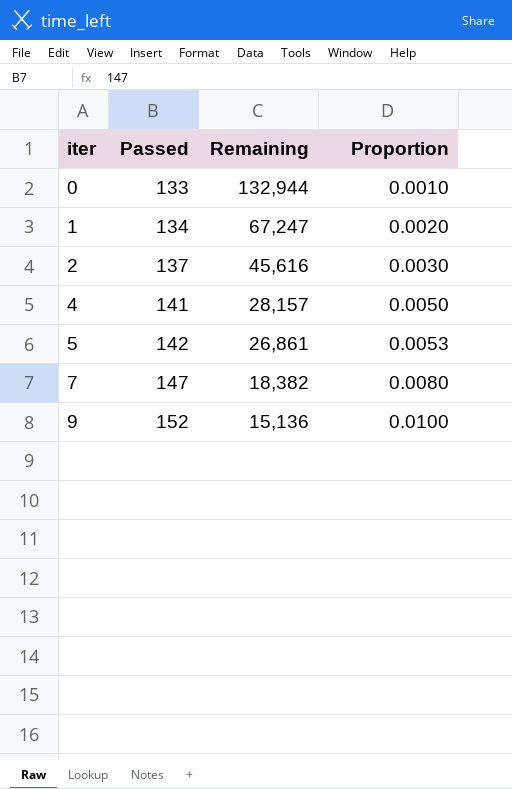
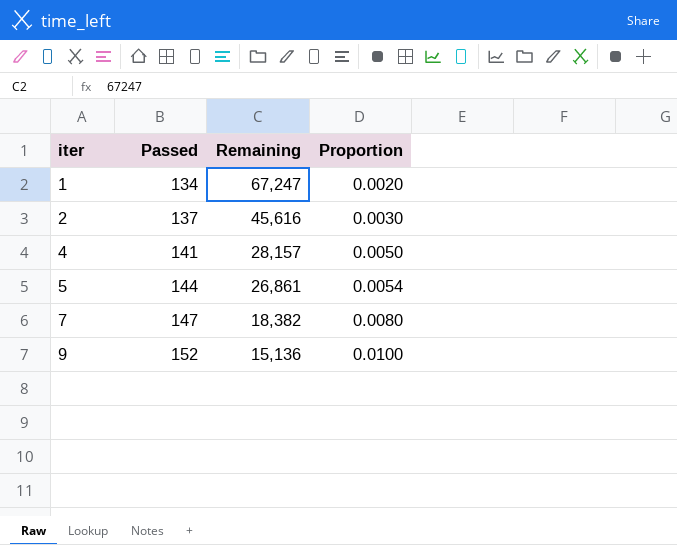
row 0: 133 | 132,944 | 0.0010 -> none
5 | Passed: 142 -> 144
5 | Proportion: 0.0053 -> 0.0054

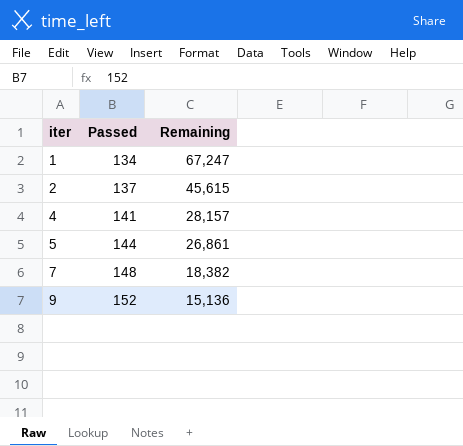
column Proportion | formula: [Passed] / [Remaining] -> none
2 | Remaining: 45,616 -> 45,615
7 | Passed: 147 -> 148

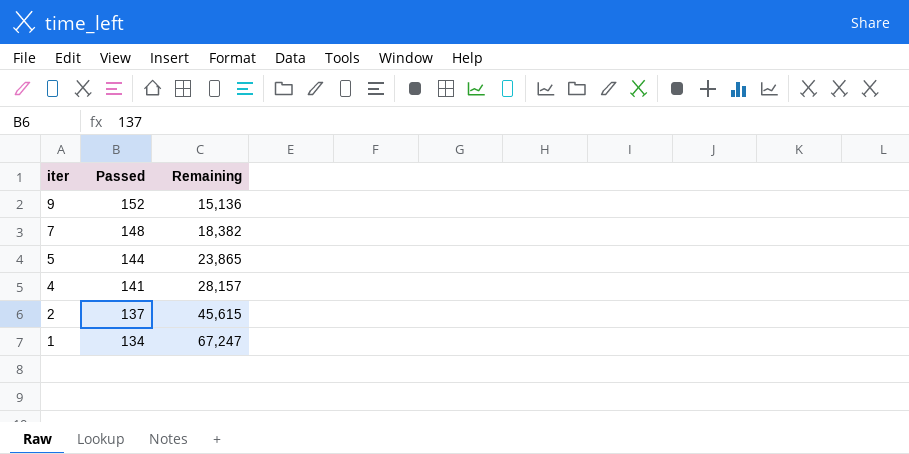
row order: iter ascending -> iter descending
5 | Remaining: 26,861 -> 23,865

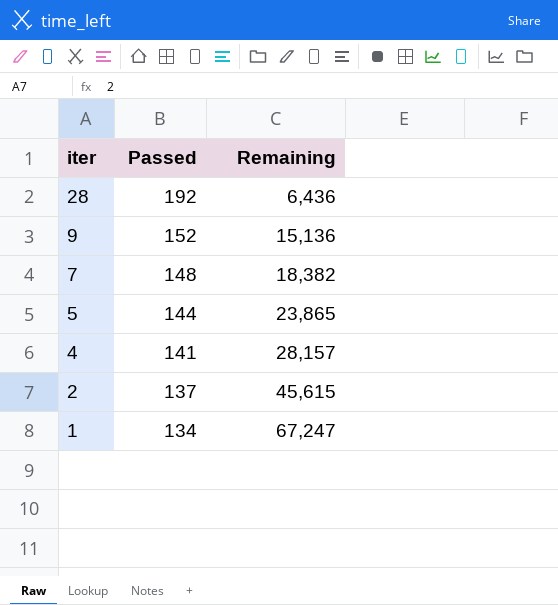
row 28: none -> 192 | 6,436

